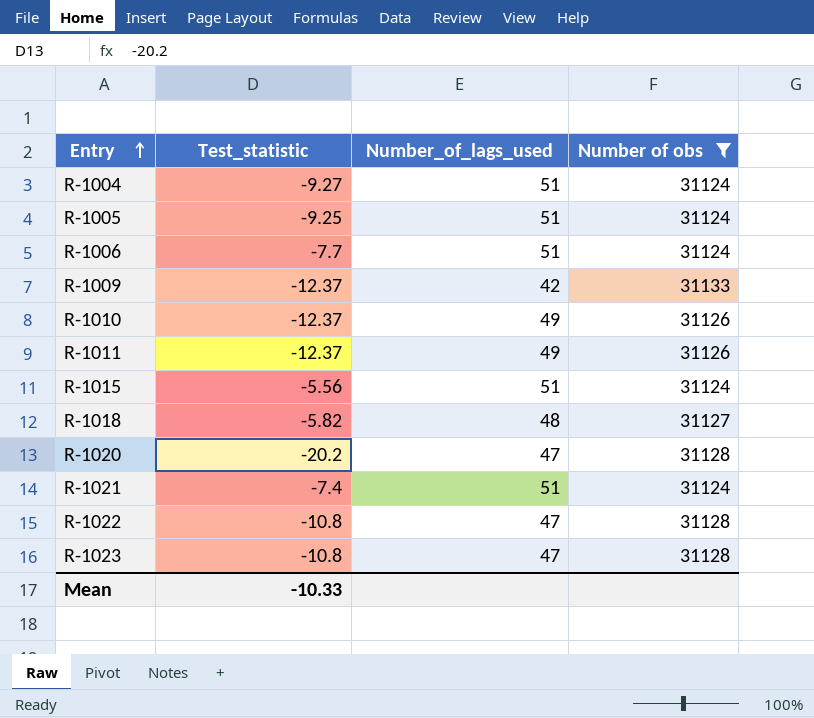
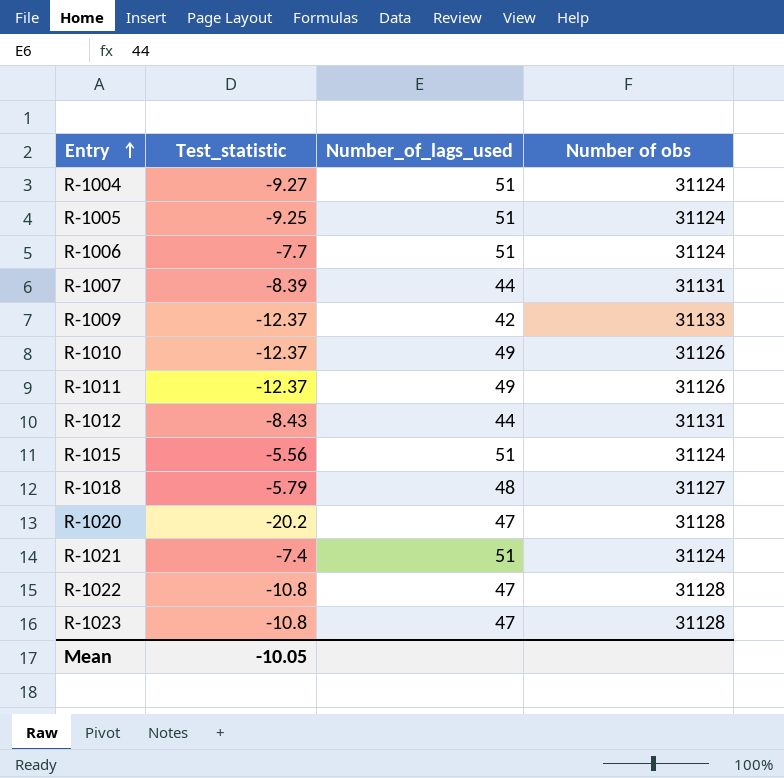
filter: Number of obs != 31131 -> none
R-1018 | Test_statistic: -5.82 -> -5.79
Mean | Test_statistic: -10.33 -> -10.05

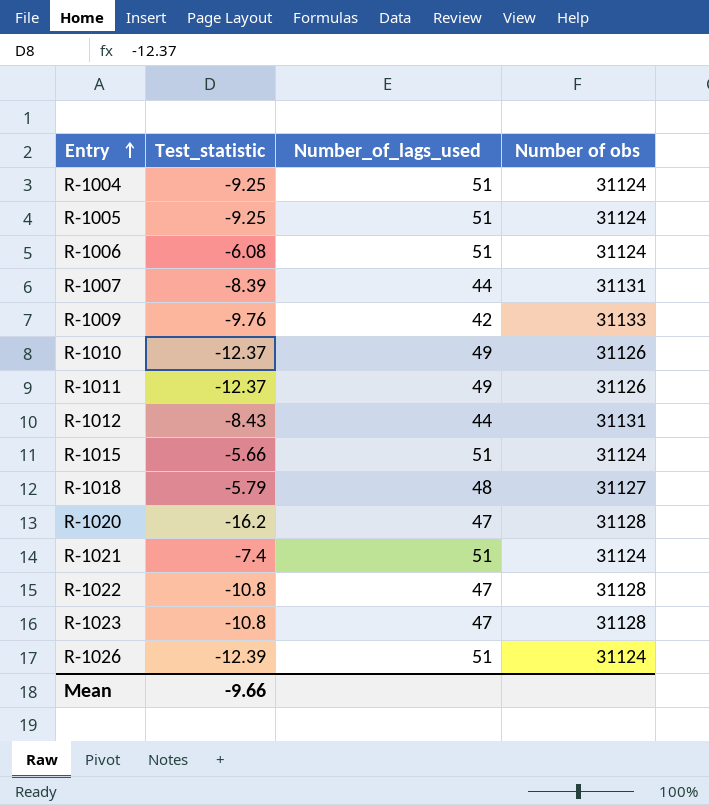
R-1004 | Test_statistic: -9.27 -> -9.25
R-1006 | Test_statistic: -7.7 -> -6.08
R-1009 | Test_statistic: -12.37 -> -9.76
R-1015 | Test_statistic: -5.56 -> -5.66
R-1020 | Test_statistic: -20.2 -> -16.2
row R-1026: none -> -12.39 | 51 | 31124
Mean | Test_statistic: -10.05 -> -9.66

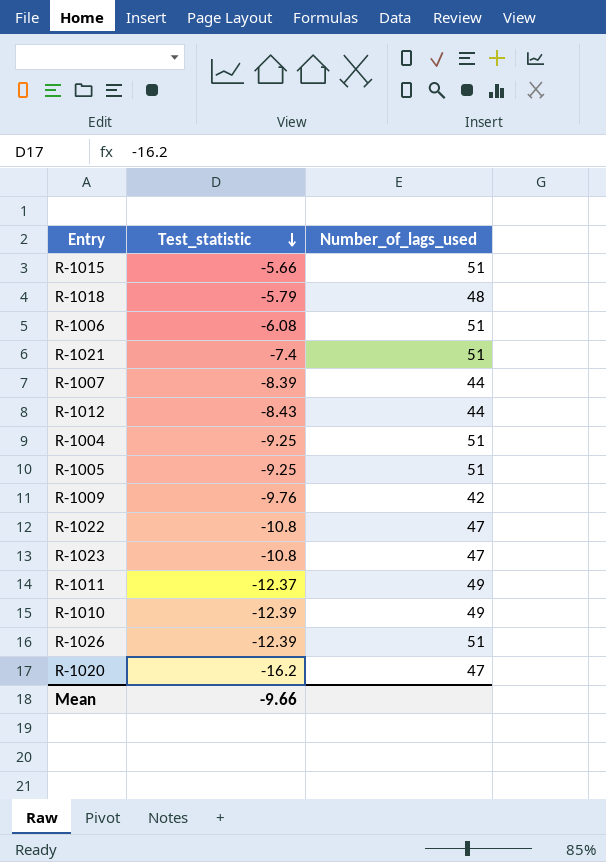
row order: Entry ascending -> Test_statistic descending
column Number of obs | position: 4 -> none
R-1010 | Test_statistic: -12.37 -> -12.39

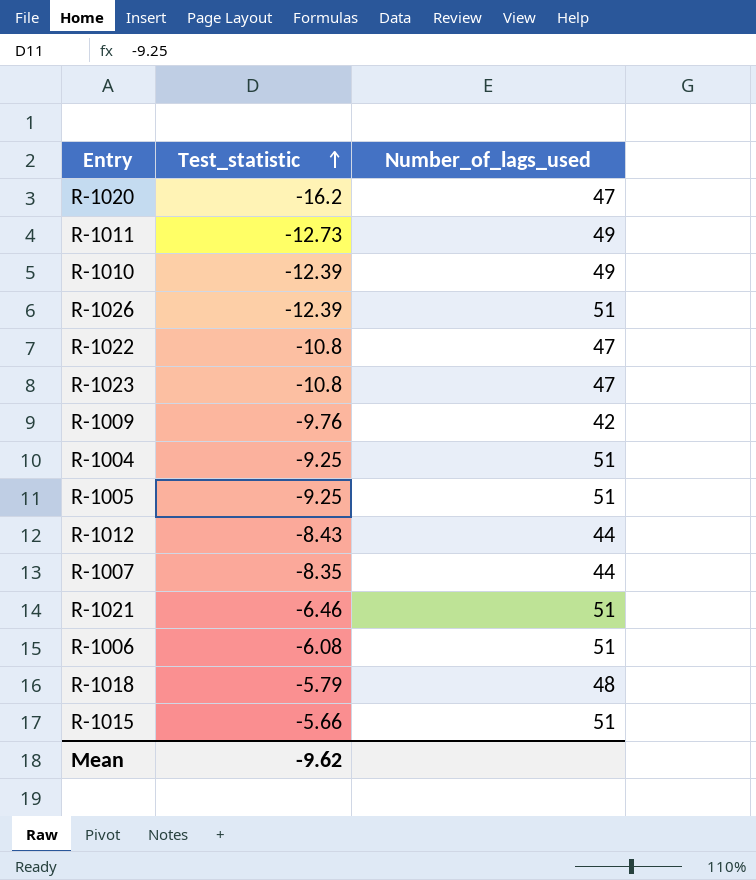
row order: Test_statistic descending -> Test_statistic ascending
R-1011 | Test_statistic: -12.37 -> -12.73
R-1007 | Test_statistic: -8.39 -> -8.35
R-1021 | Test_statistic: -7.4 -> -6.46
Mean | Test_statistic: -9.66 -> -9.62

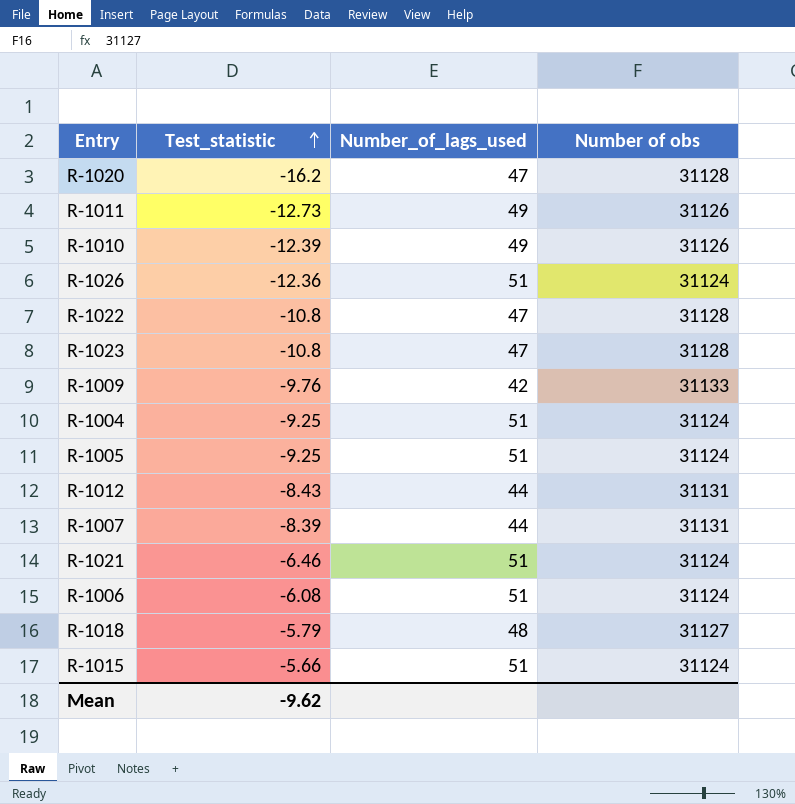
column Number of obs | position: none -> 4
R-1026 | Test_statistic: -12.39 -> -12.36
R-1007 | Test_statistic: -8.35 -> -8.39

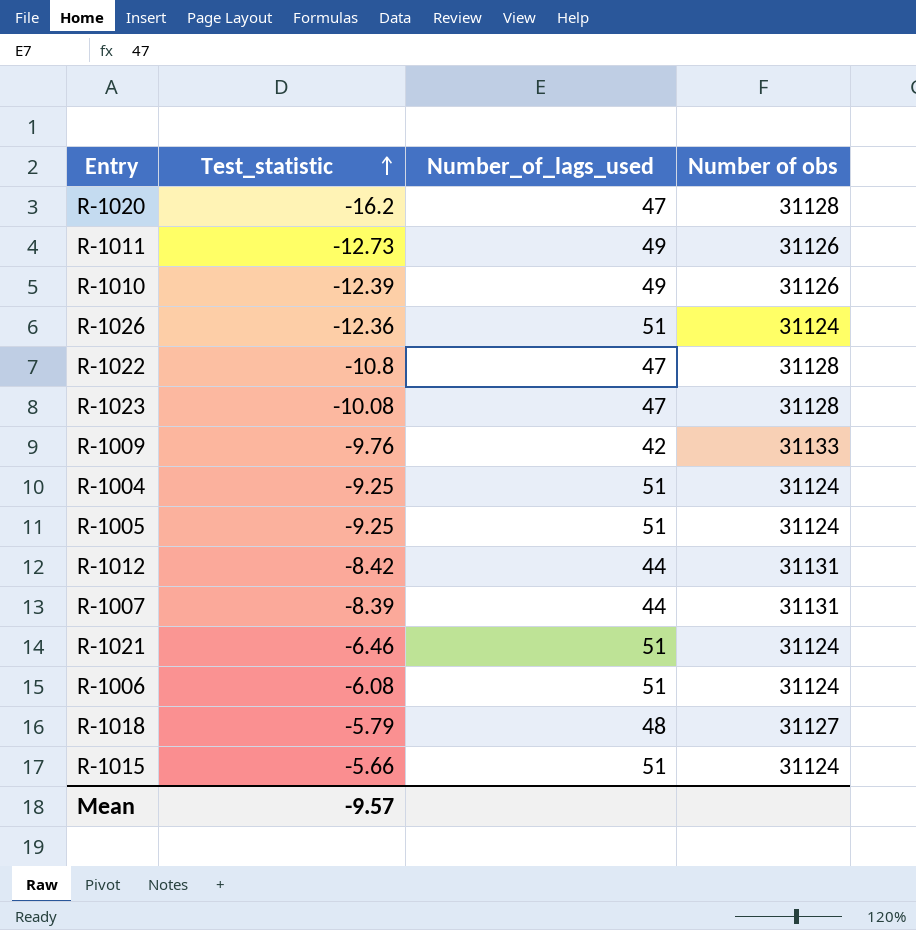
R-1023 | Test_statistic: -10.8 -> -10.08
R-1012 | Test_statistic: -8.43 -> -8.42
Mean | Test_statistic: -9.62 -> -9.57

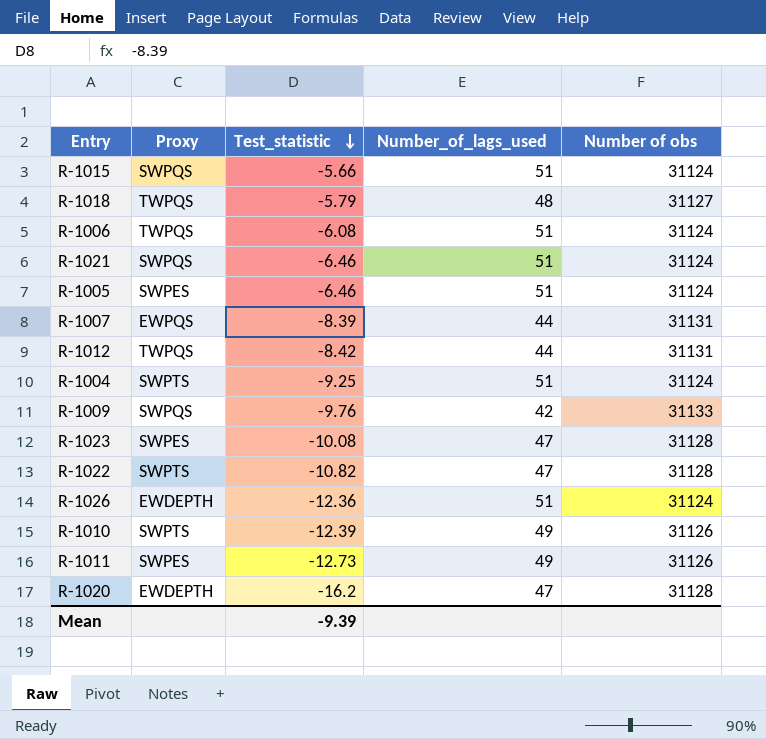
row order: Test_statistic ascending -> Test_statistic descending
column Proxy | position: none -> 2
R-1005 | Test_statistic: -9.25 -> -6.46
R-1022 | Test_statistic: -10.8 -> -10.82
Mean | Test_statistic: -9.57 -> -9.39

